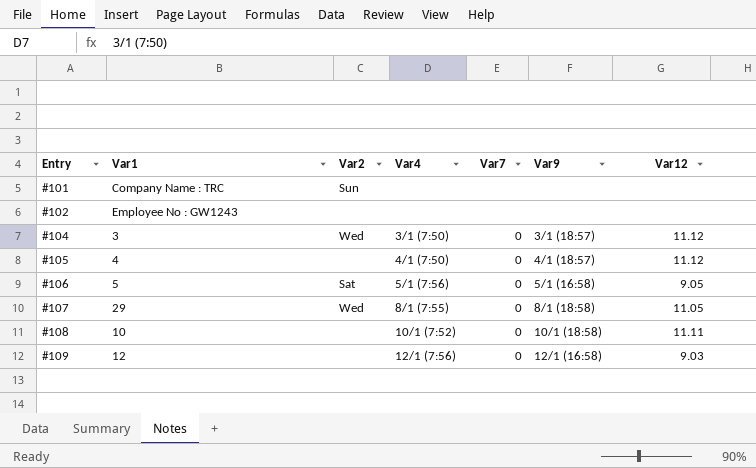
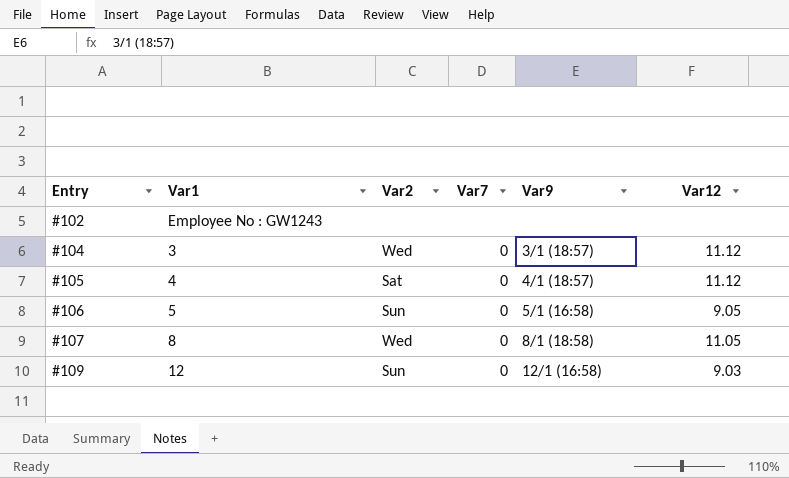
column Var4 | position: 4 -> none
row #101: Company Name : TRC | Sun | none | none | none | none -> none
row #108: 10 | none | 10/1 (7:52) | 0 | 10/1 (18:58) | 11.11 -> none
#105 | Var2: none -> Sat
#106 | Var2: Sat -> Sun
#107 | Var1: 29 -> 8
#109 | Var2: none -> Sun

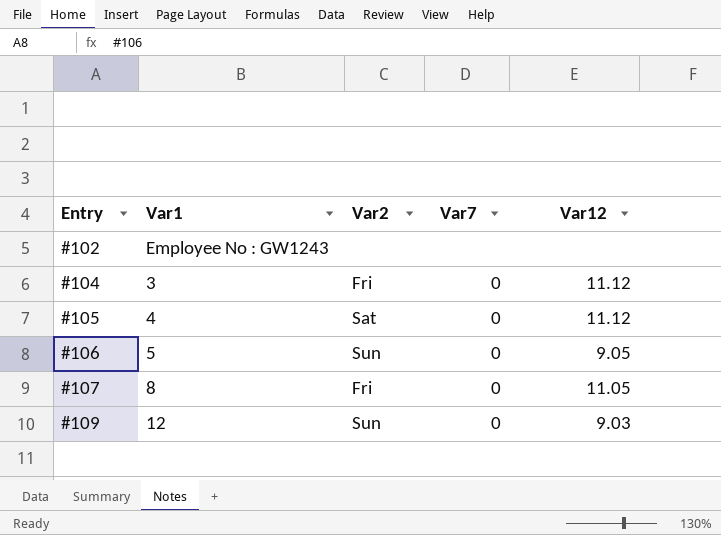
column Var9 | position: 5 -> none
#104 | Var2: Wed -> Fri
#107 | Var2: Wed -> Fri

